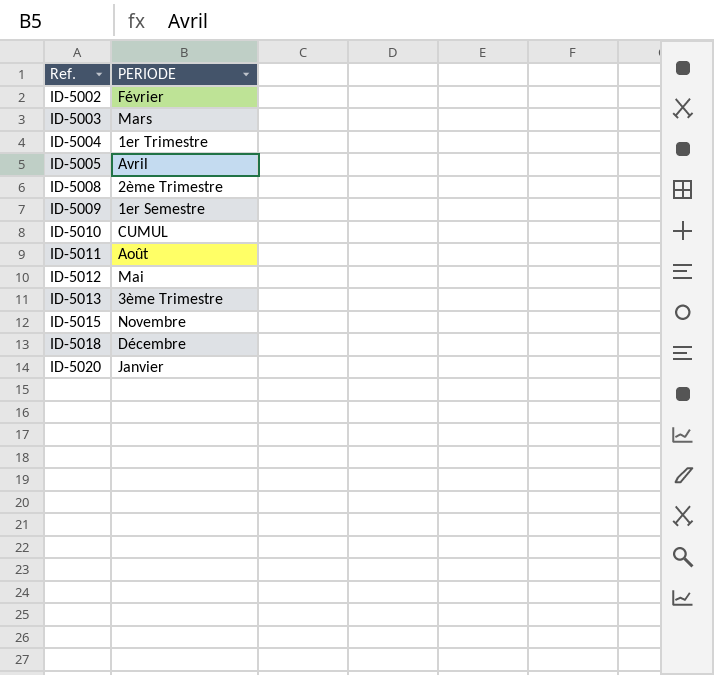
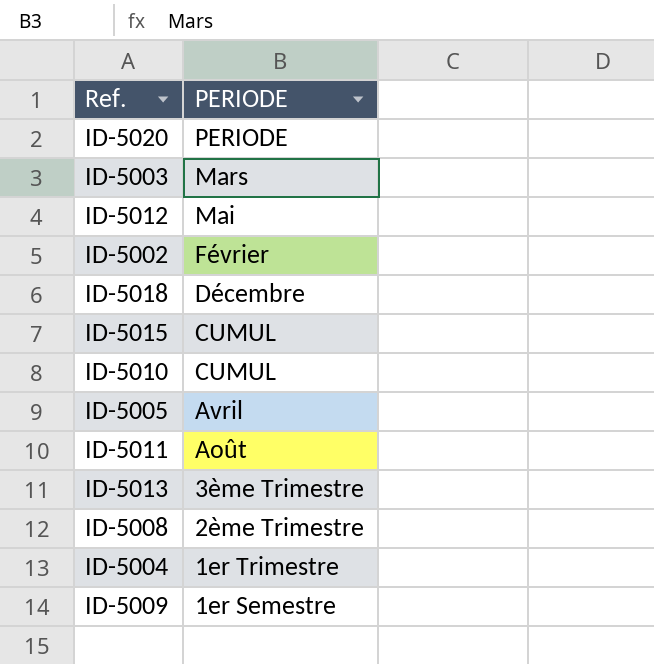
row order: Ref. ascending -> PERIODE descending
ID-5020 | PERIODE: Janvier -> PERIODE
ID-5015 | PERIODE: Novembre -> CUMUL

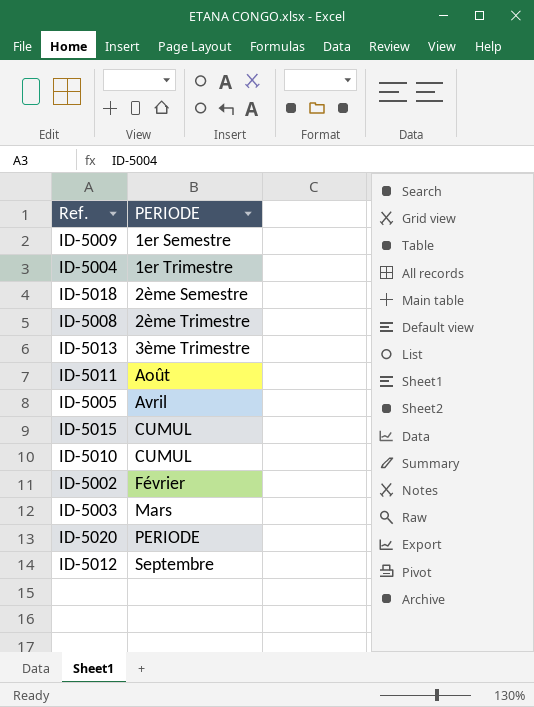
row order: PERIODE descending -> PERIODE ascending
ID-5018 | PERIODE: Décembre -> 2ème Semestre
ID-5012 | PERIODE: Mai -> Septembre

